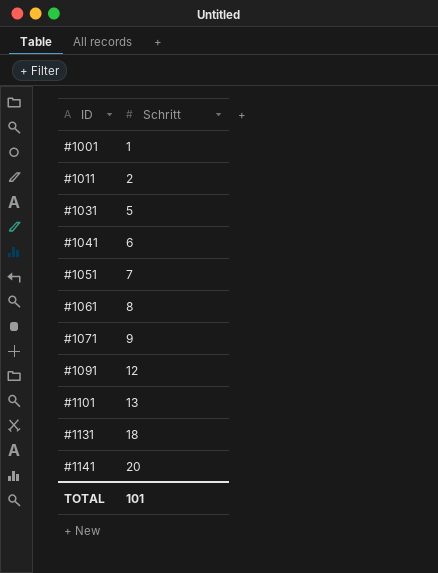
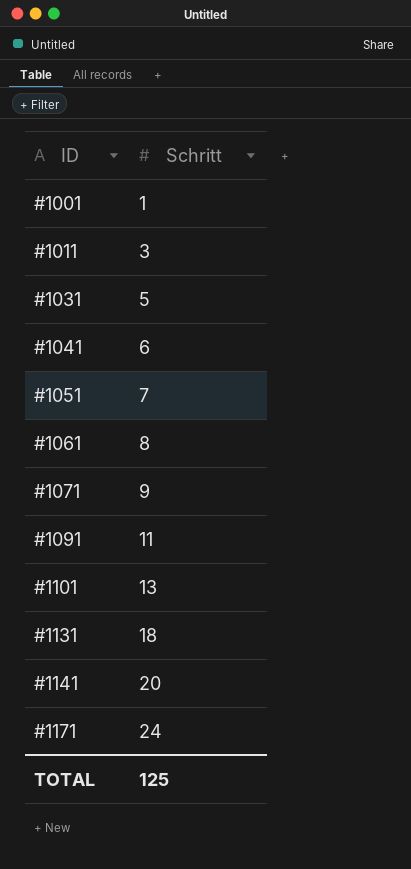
#1011 | Schritt: 2 -> 3
#1091 | Schritt: 12 -> 11
row #1171: none -> 24
TOTAL | Schritt: 101 -> 125

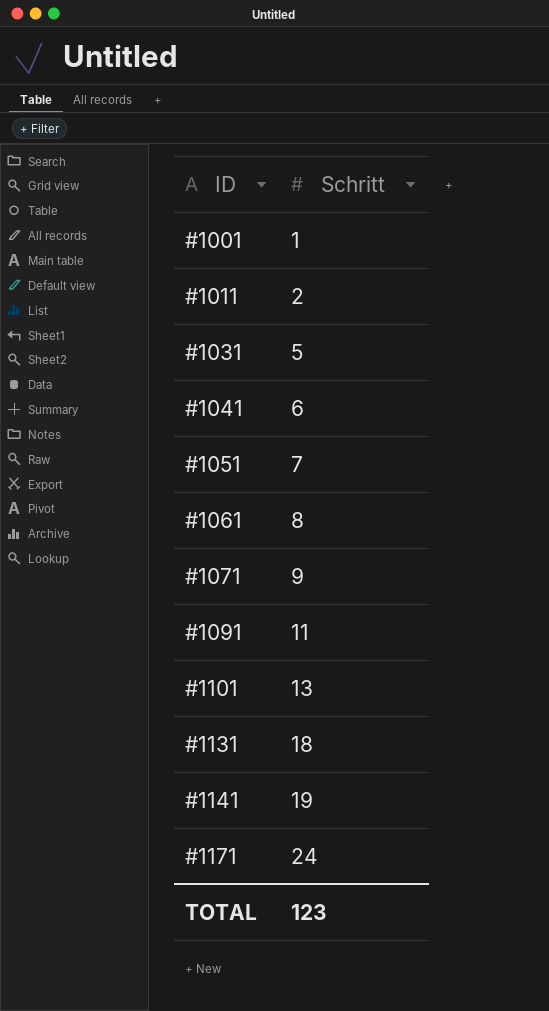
#1011 | Schritt: 3 -> 2
#1141 | Schritt: 20 -> 19
TOTAL | Schritt: 125 -> 123

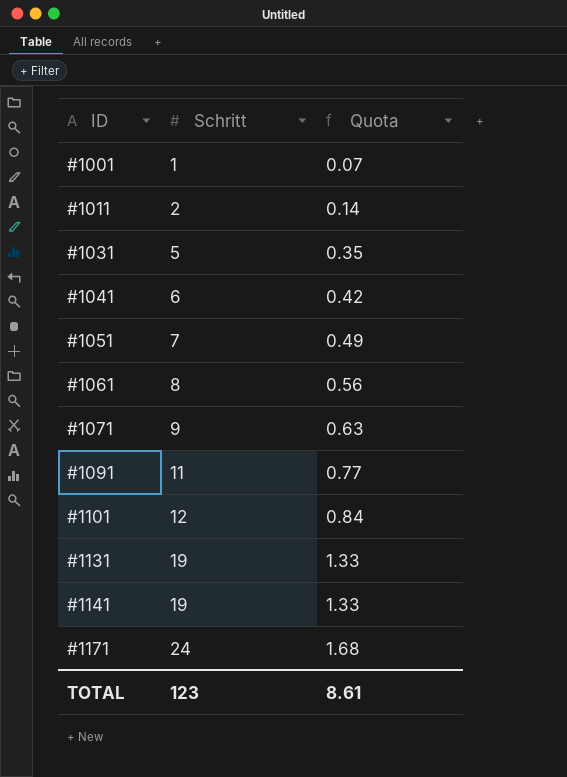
column Quota | formula: none -> [Schritt] * 0.07
#1101 | Schritt: 13 -> 12
#1131 | Schritt: 18 -> 19

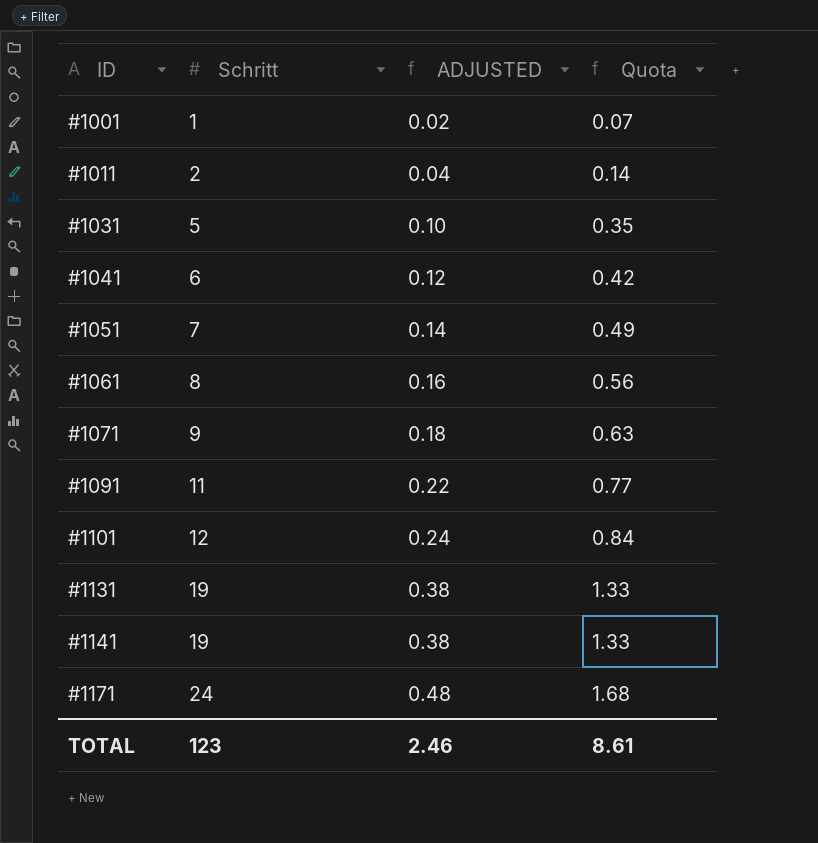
column ADJUSTED | formula: none -> [Schritt] * 0.02

